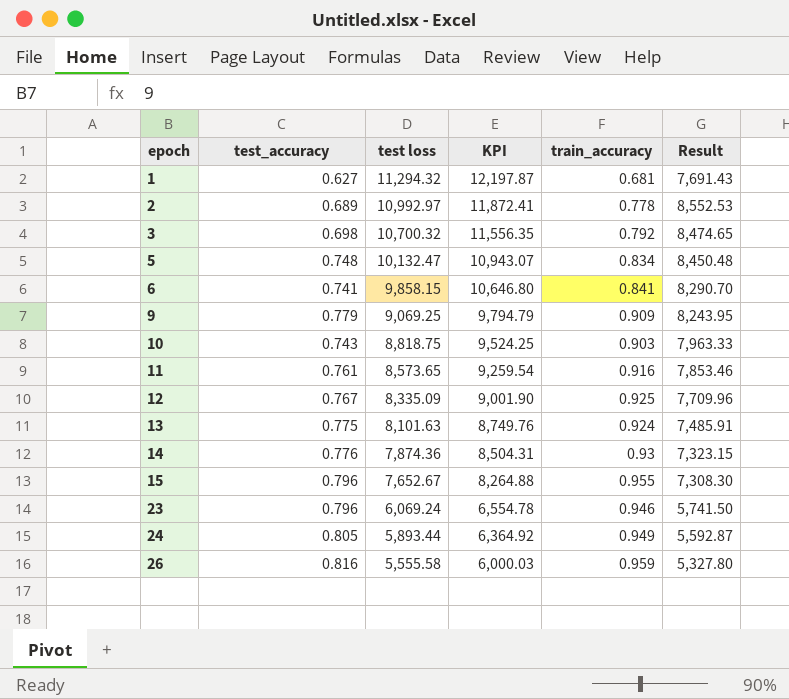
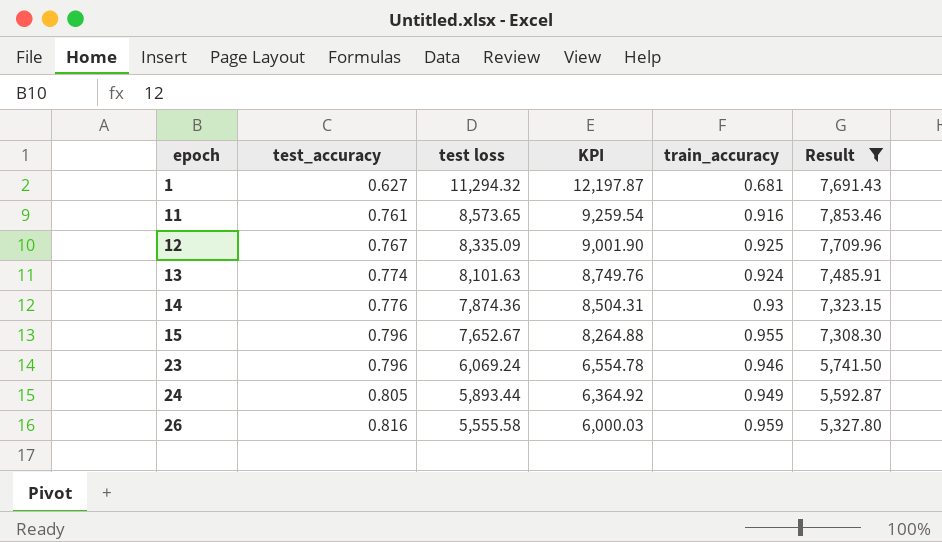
filter: none -> Result <= 7,853.46
13 | test_accuracy: 0.775 -> 0.774

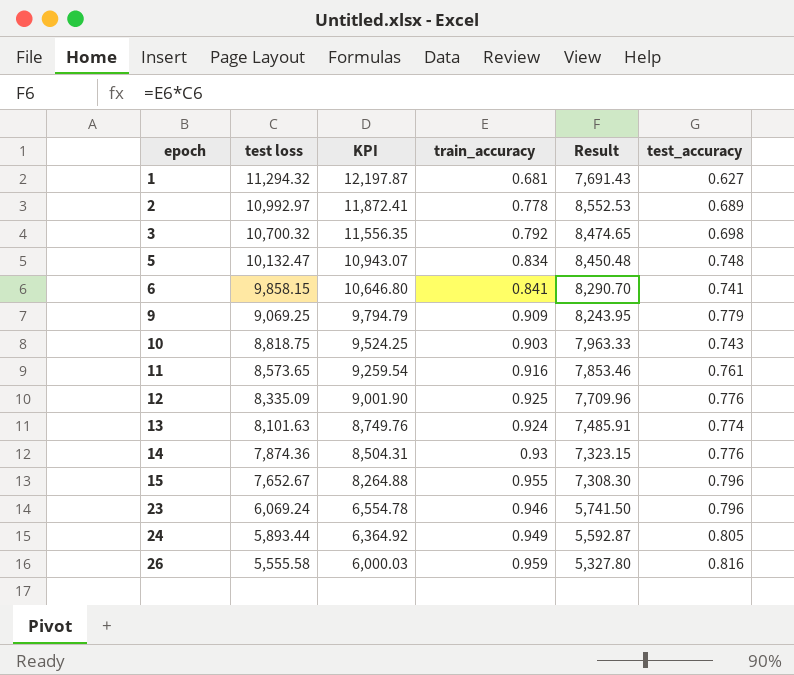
filter: Result <= 7,853.46 -> none
column test_accuracy | position: 2 -> 6
12 | test_accuracy: 0.767 -> 0.776

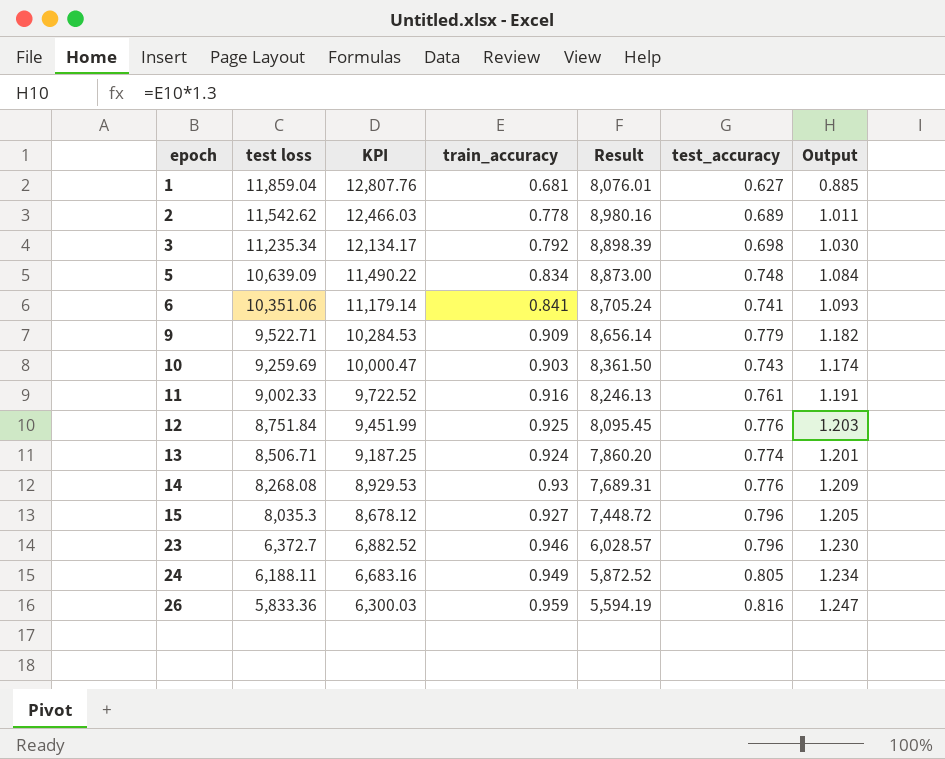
column Output | formula: none -> [train_accuracy] * 1.3
1 | test loss: 11,294.32 -> 11,859.04
1 | KPI: 12,197.87 -> 12,807.76
1 | Result: 7,691.43 -> 8,076.01
2 | test loss: 10,992.97 -> 11,542.62
2 | KPI: 11,872.41 -> 12,466.03
2 | Result: 8,552.53 -> 8,980.16
3 | test loss: 10,700.32 -> 11,235.34
3 | KPI: 11,556.35 -> 12,134.17
3 | Result: 8,474.65 -> 8,898.39
5 | test loss: 10,132.47 -> 10,639.09
5 | KPI: 10,943.07 -> 11,490.22
5 | Result: 8,450.48 -> 8,873.00
6 | test loss: 9,858.15 -> 10,351.06
6 | KPI: 10,646.80 -> 11,179.14
6 | Result: 8,290.70 -> 8,705.24
9 | test loss: 9,069.25 -> 9,522.71
9 | KPI: 9,794.79 -> 10,284.53
9 | Result: 8,243.95 -> 8,656.14
10 | test loss: 8,818.75 -> 9,259.69
10 | KPI: 9,524.25 -> 10,000.47
10 | Result: 7,963.33 -> 8,361.50
11 | test loss: 8,573.65 -> 9,002.33
11 | KPI: 9,259.54 -> 9,722.52
11 | Result: 7,853.46 -> 8,246.13
12 | test loss: 8,335.09 -> 8,751.84
12 | KPI: 9,001.90 -> 9,451.99
12 | Result: 7,709.96 -> 8,095.45
13 | test loss: 8,101.63 -> 8,506.71
13 | KPI: 8,749.76 -> 9,187.25
13 | Result: 7,485.91 -> 7,860.20
14 | test loss: 7,874.36 -> 8,268.08
14 | KPI: 8,504.31 -> 8,929.53
14 | Result: 7,323.15 -> 7,689.31
15 | test loss: 7,652.67 -> 8,035.3
15 | KPI: 8,264.88 -> 8,678.12
15 | train_accuracy: 0.955 -> 0.927
15 | Result: 7,308.30 -> 7,448.72
23 | test loss: 6,069.24 -> 6,372.7
23 | KPI: 6,554.78 -> 6,882.52
23 | Result: 5,741.50 -> 6,028.57
24 | test loss: 5,893.44 -> 6,188.11
24 | KPI: 6,364.92 -> 6,683.16
24 | Result: 5,592.87 -> 5,872.52
26 | test loss: 5,555.58 -> 5,833.36
26 | KPI: 6,000.03 -> 6,300.03
26 | Result: 5,327.80 -> 5,594.19

